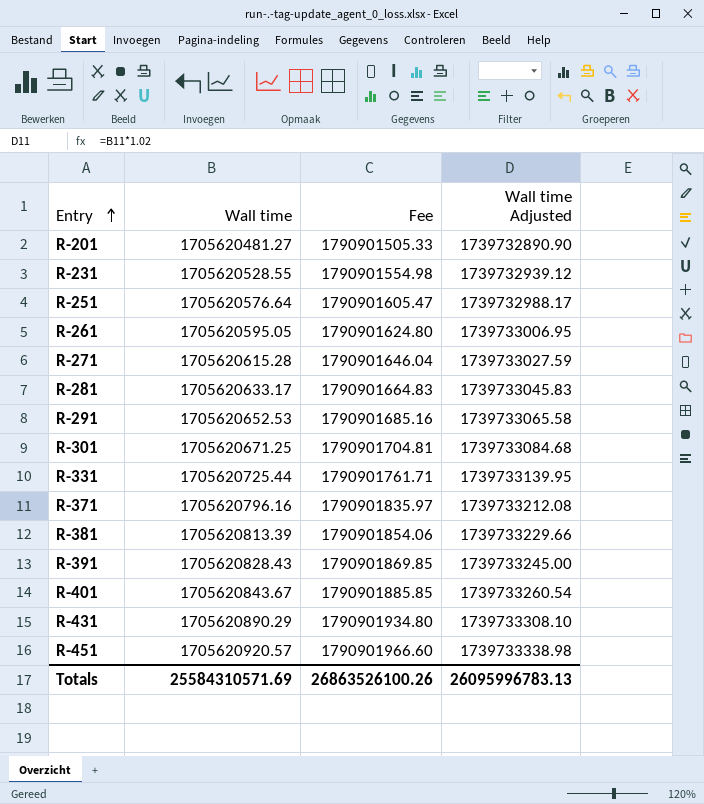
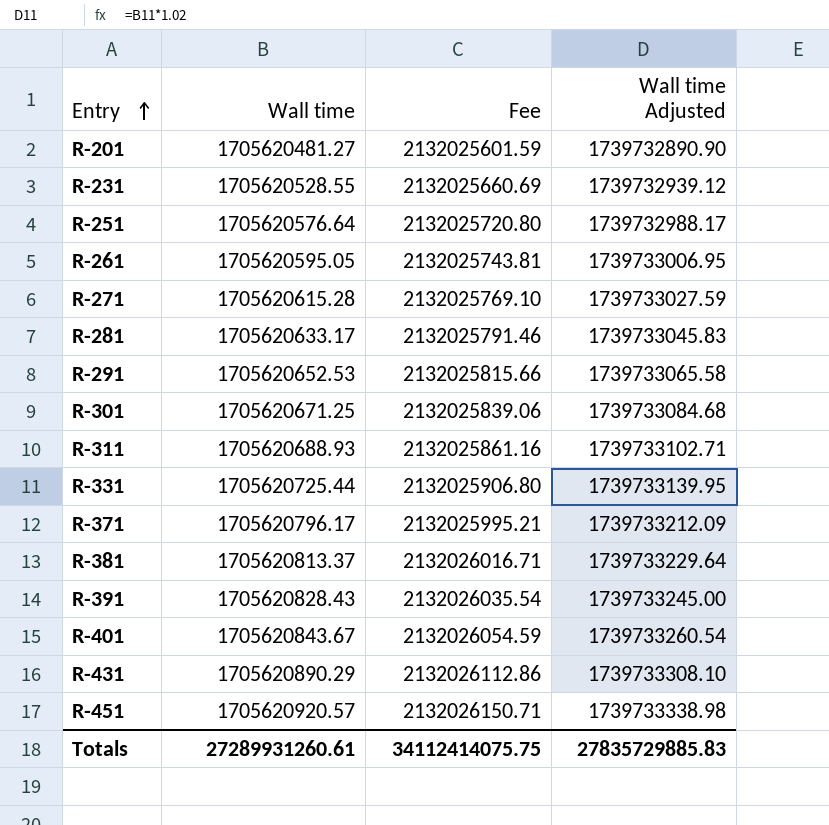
column Fee | formula: [Wall time] * 1.05 -> [Wall time] * 1.25
row R-311: none -> 1705620688.93 | 2132025861.16 | 1739733102.71
R-371 | Wall time: 1705620796.16 -> 1705620796.17
R-371 | Wall time Adjusted: 1739733212.08 -> 1739733212.09
R-381 | Wall time: 1705620813.39 -> 1705620813.37
R-381 | Wall time Adjusted: 1739733229.66 -> 1739733229.64
Totals | Wall time: 25584310571.69 -> 27289931260.61
Totals | Fee: 26863526100.26 -> 34112414075.75
Totals | Wall time Adjusted: 26095996783.13 -> 27835729885.83

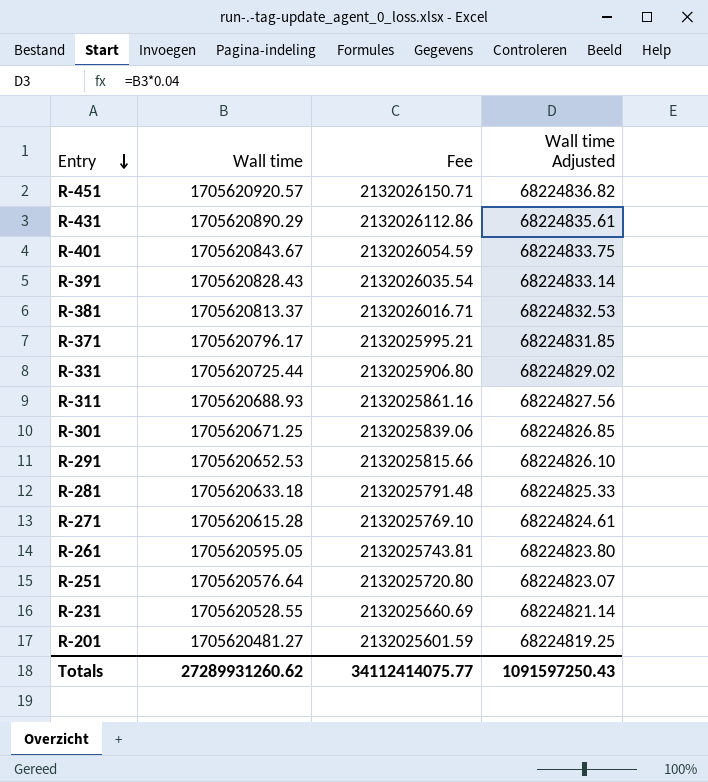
row order: Entry ascending -> Entry descending
column Wall time Adjusted | formula: [Wall time] * 1.02 -> [Wall time] * 0.04
R-281 | Wall time: 1705620633.17 -> 1705620633.18
R-281 | Fee: 2132025791.46 -> 2132025791.48
Totals | Wall time: 27289931260.61 -> 27289931260.62
Totals | Fee: 34112414075.75 -> 34112414075.77
Totals | Wall time Adjusted: 27835729885.83 -> 1091597250.43

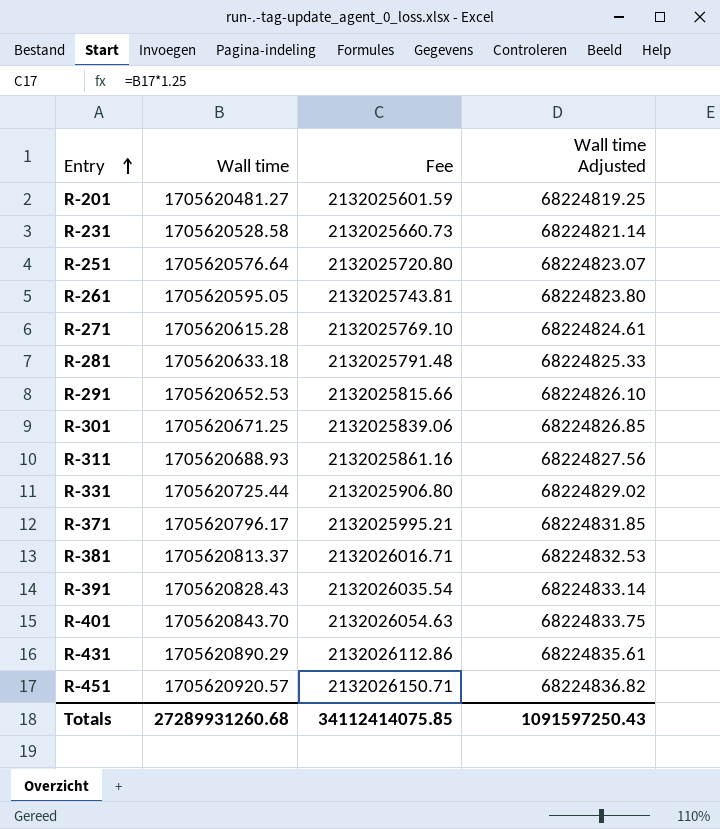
row order: Entry descending -> Entry ascending
R-231 | Wall time: 1705620528.55 -> 1705620528.58
R-231 | Fee: 2132025660.69 -> 2132025660.73
R-401 | Wall time: 1705620843.67 -> 1705620843.70
R-401 | Fee: 2132026054.59 -> 2132026054.63
Totals | Wall time: 27289931260.62 -> 27289931260.68
Totals | Fee: 34112414075.77 -> 34112414075.85

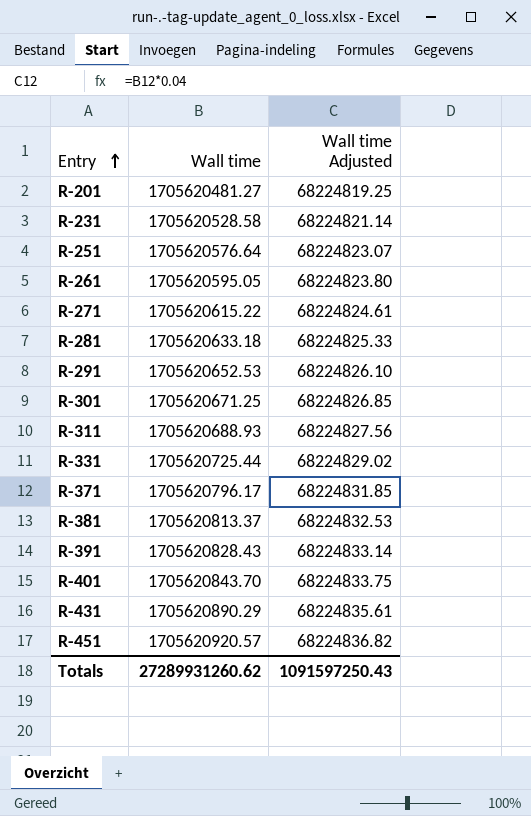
column Fee | formula: [Wall time] * 1.25 -> none
R-271 | Wall time: 1705620615.28 -> 1705620615.22
Totals | Wall time: 27289931260.68 -> 27289931260.62

